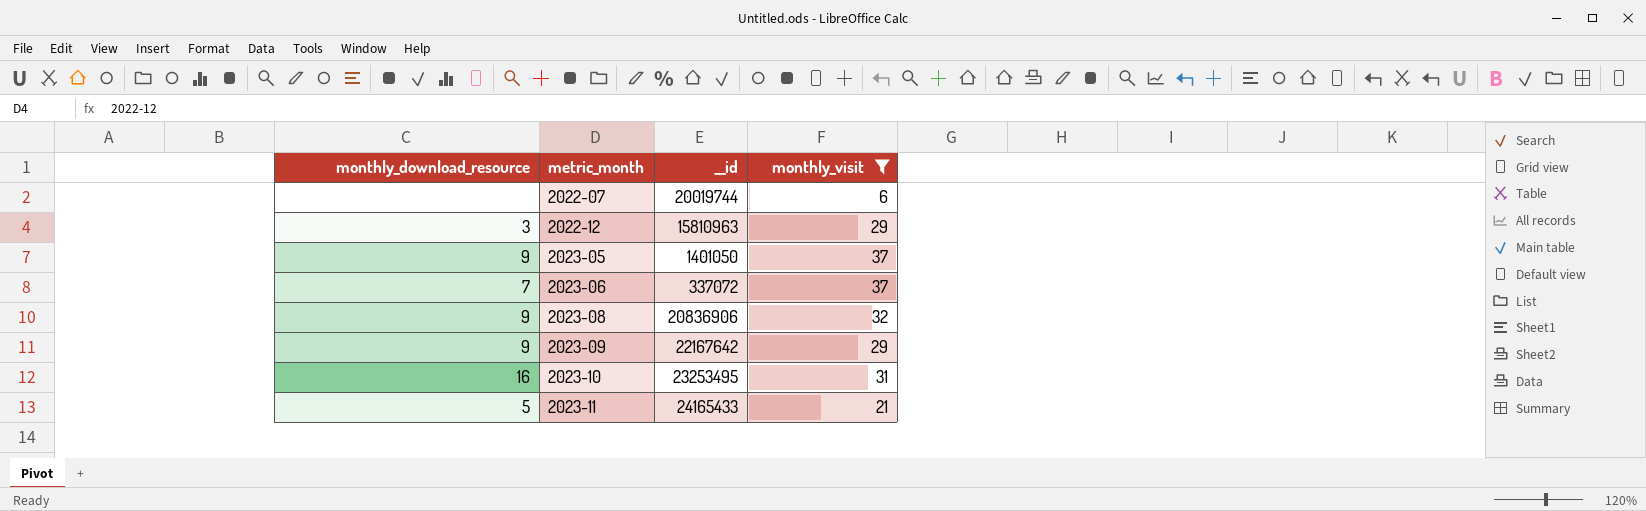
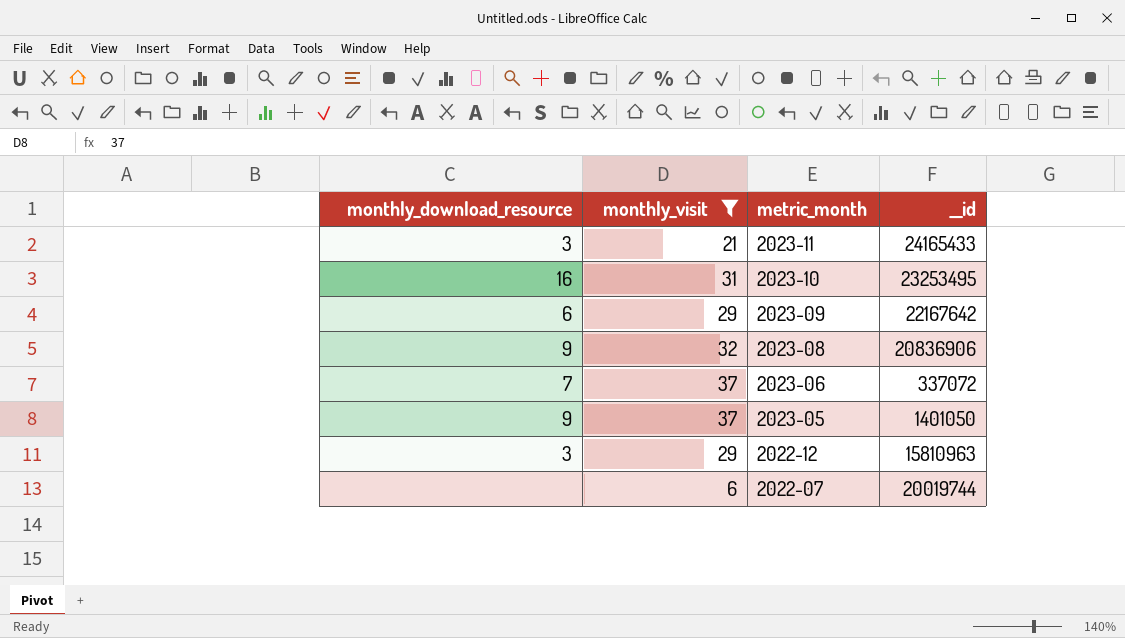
row order: metric_month ascending -> metric_month descending
column monthly_visit | position: 4 -> 2
2023-11 | monthly_download_resource: 5 -> 3
2023-09 | monthly_download_resource: 9 -> 6

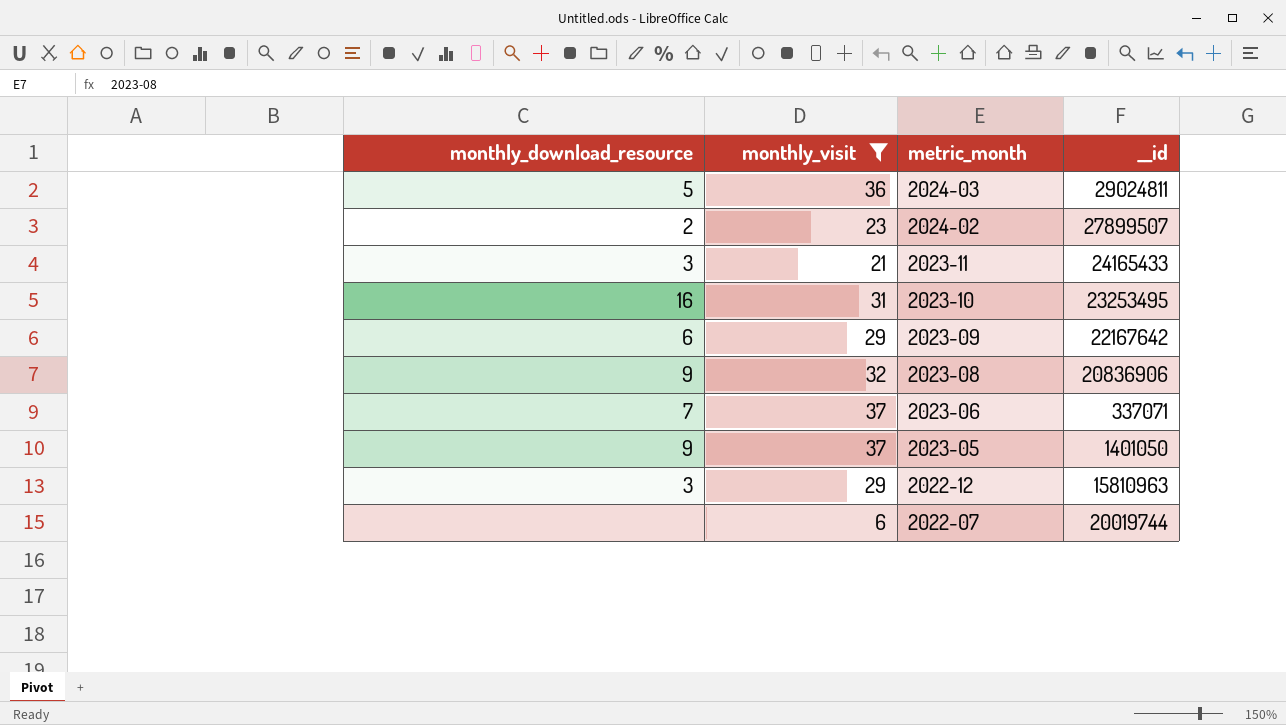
row 2024-03: none -> 5 | 36 | 29024811
row 2024-02: none -> 2 | 23 | 27899507
2023-06 | __id: 337072 -> 337071

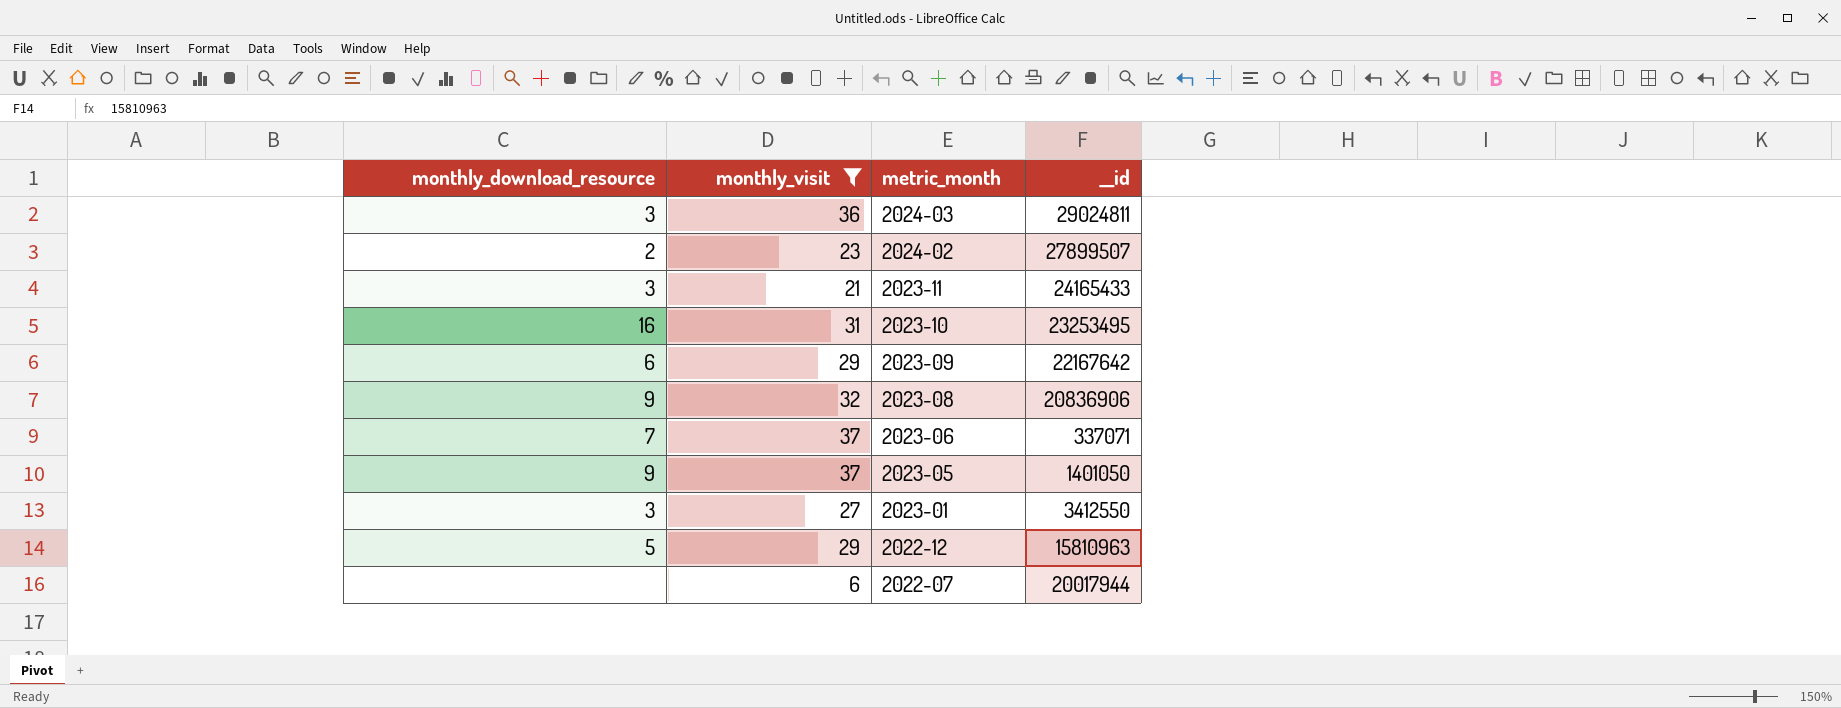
2024-03 | monthly_download_resource: 5 -> 3
row 2023-01: none -> 3 | 27 | 3412550
2022-12 | monthly_download_resource: 3 -> 5
2022-07 | __id: 20019744 -> 20017944

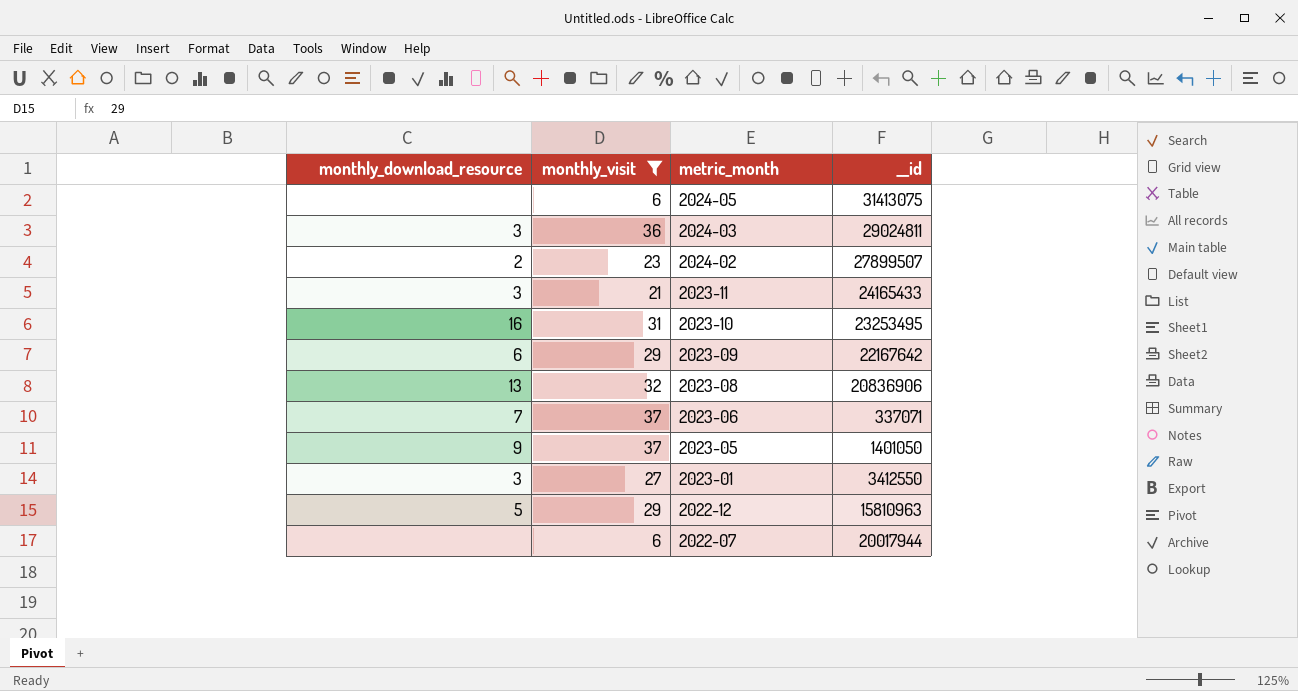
row 2024-05: none -> none | 6 | 31413075
2023-08 | monthly_download_resource: 9 -> 13

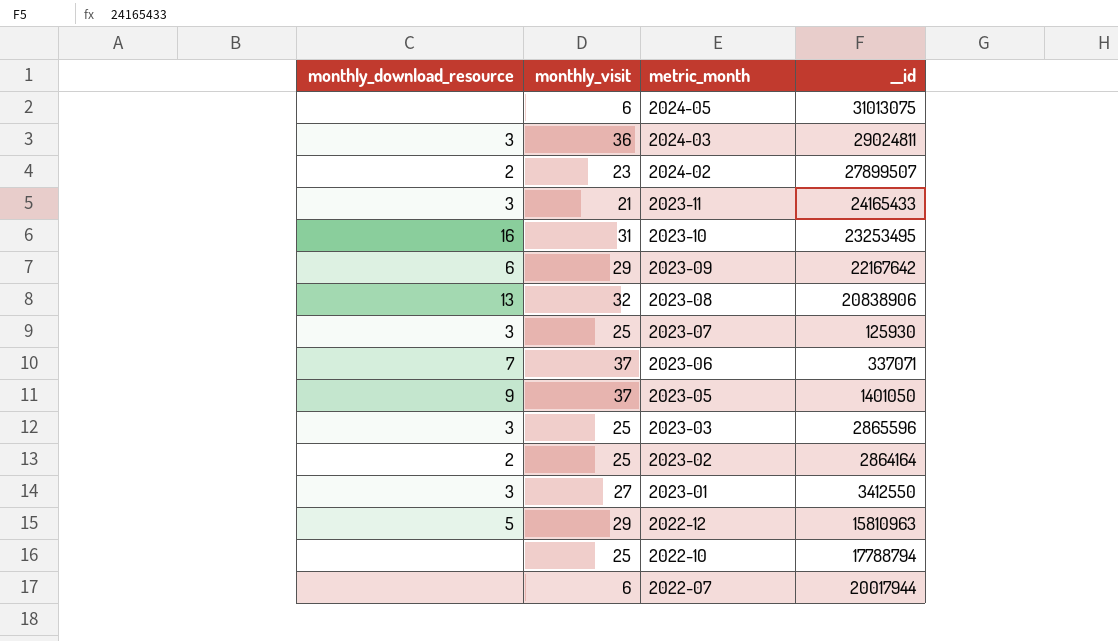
filter: monthly_visit != 25 -> none
2024-05 | __id: 31413075 -> 31013075
2023-08 | __id: 20836906 -> 20838906

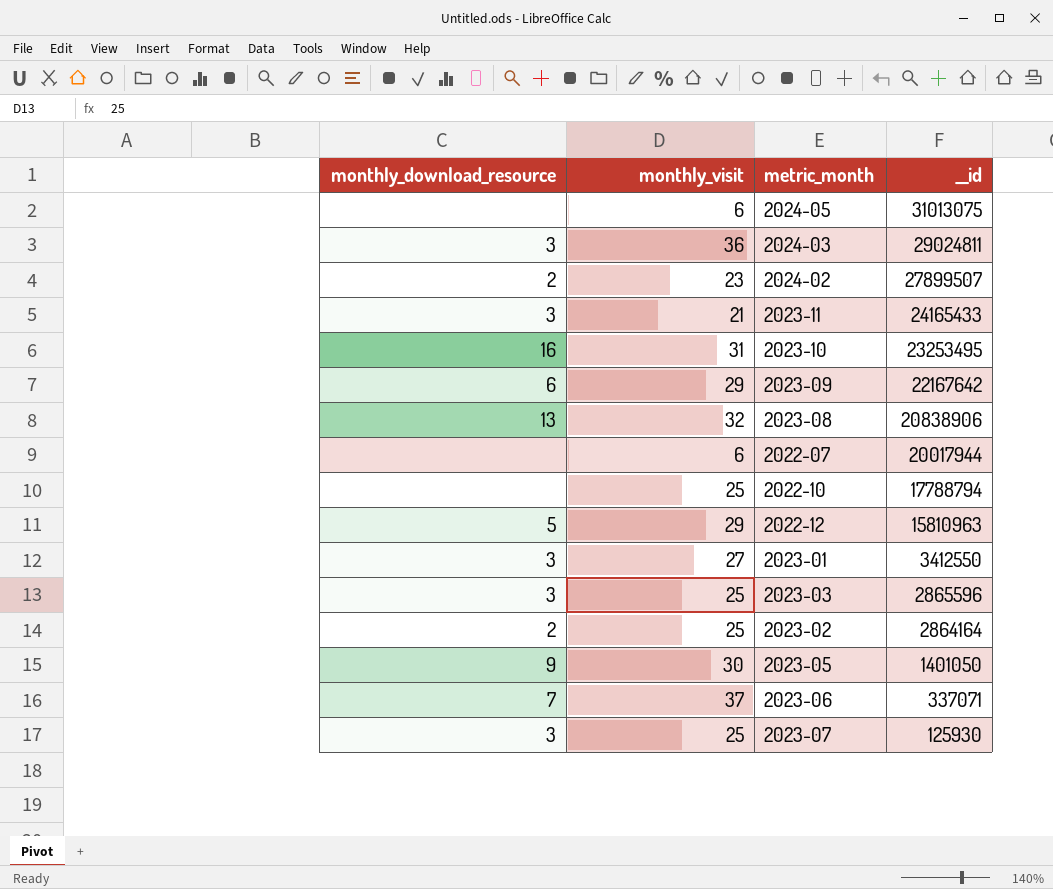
row order: metric_month descending -> __id descending
2023-05 | monthly_visit: 37 -> 30

